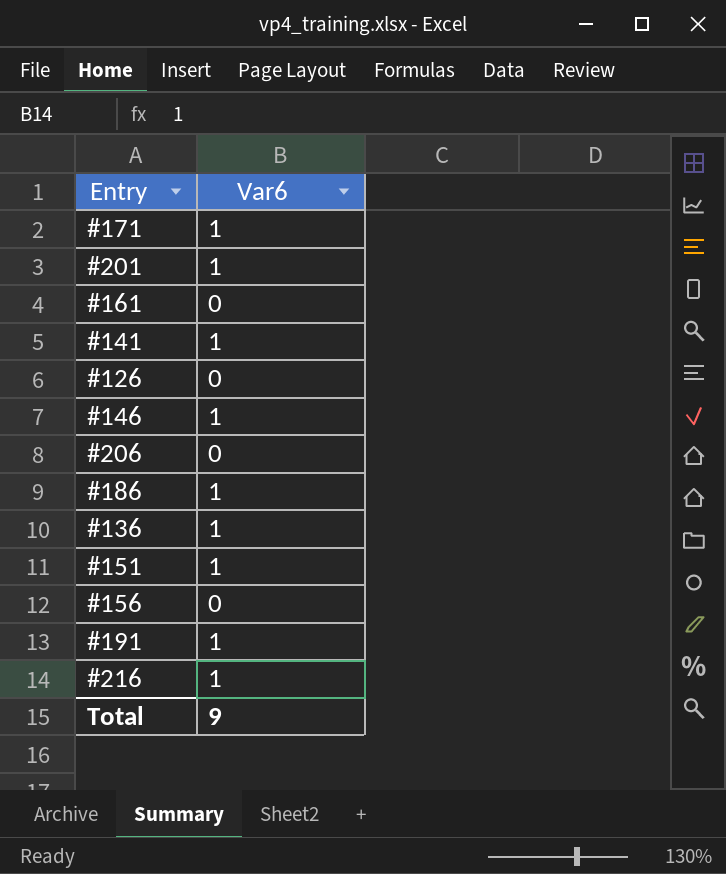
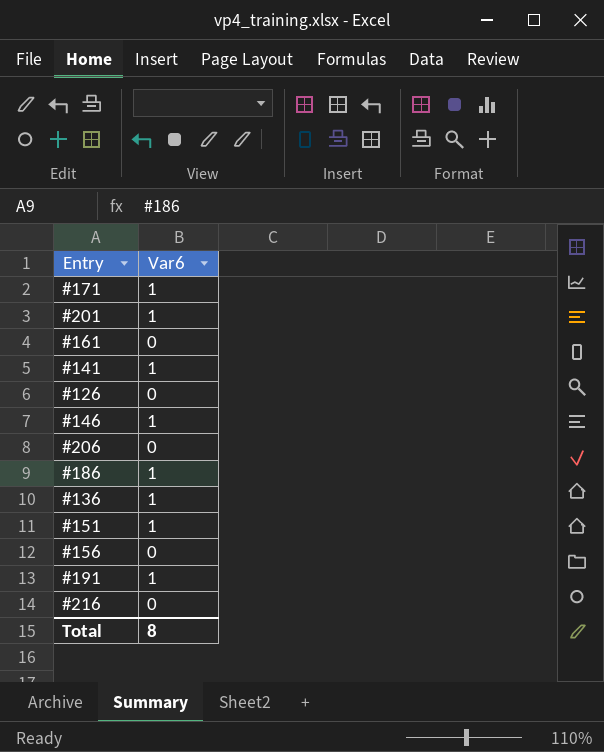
#216 | Var6: 1 -> 0
Total | Var6: 9 -> 8

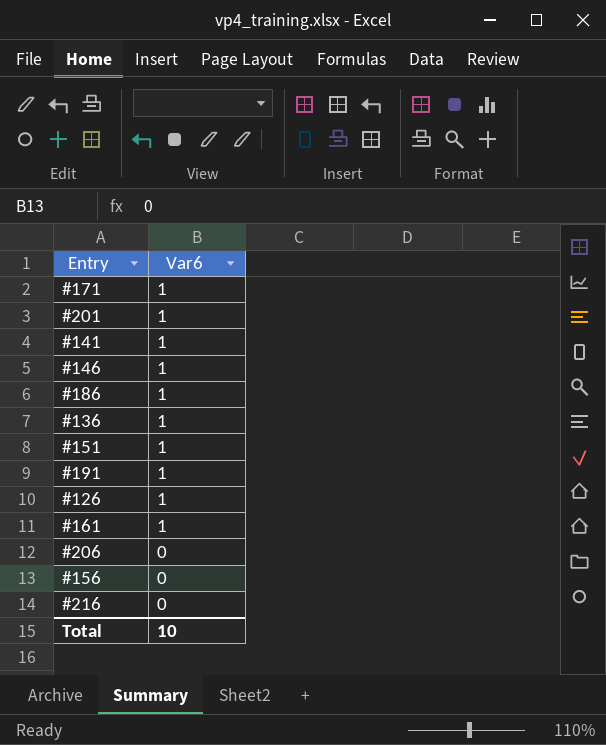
row order: none -> Var6 descending
#126 | Var6: 0 -> 1
#161 | Var6: 0 -> 1
Total | Var6: 8 -> 10

